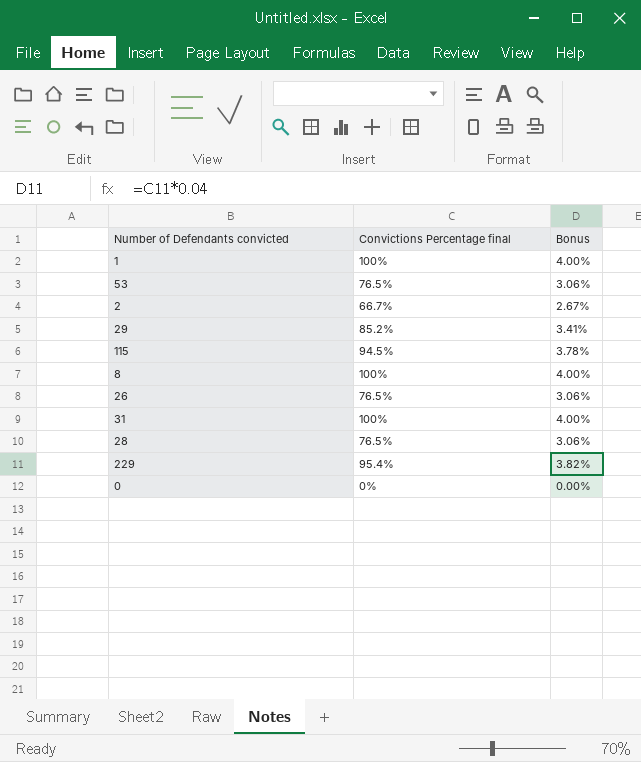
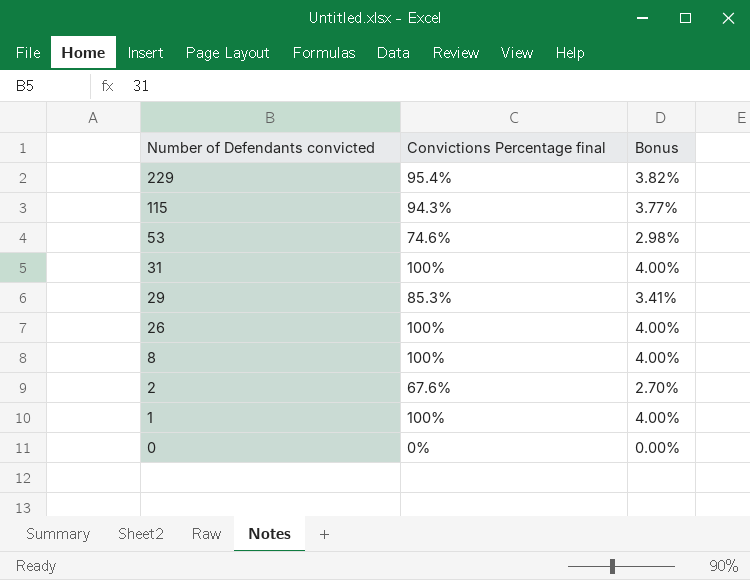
row order: none -> Number of Defendants convicted descending
row 28: 76.5% | 3.06% -> none
115 | Convictions Percentage final: 94.5% -> 94.3%
115 | Bonus: 3.78% -> 3.77%
53 | Convictions Percentage final: 76.5% -> 74.6%
53 | Bonus: 3.06% -> 2.98%
29 | Convictions Percentage final: 85.2% -> 85.3%
26 | Convictions Percentage final: 76.5% -> 100%
26 | Bonus: 3.06% -> 4.00%
2 | Convictions Percentage final: 66.7% -> 67.6%
2 | Bonus: 2.67% -> 2.70%

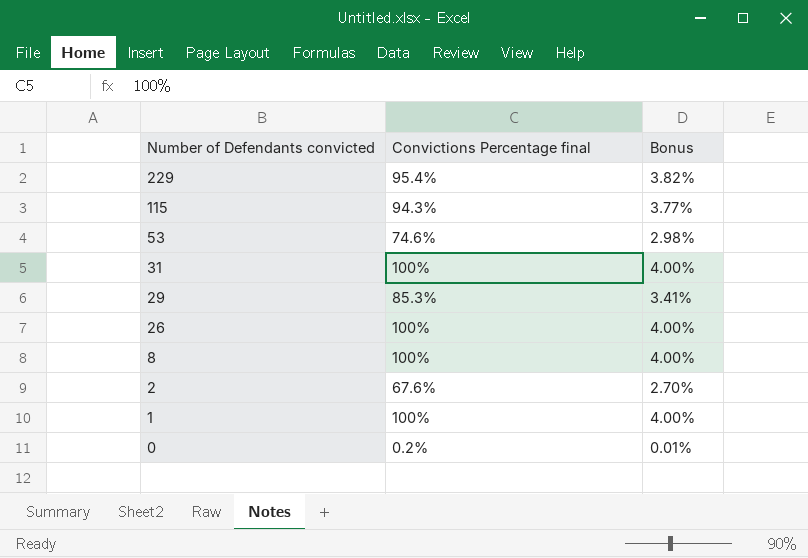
0 | Convictions Percentage final: 0% -> 0.2%
0 | Bonus: 0.00% -> 0.01%

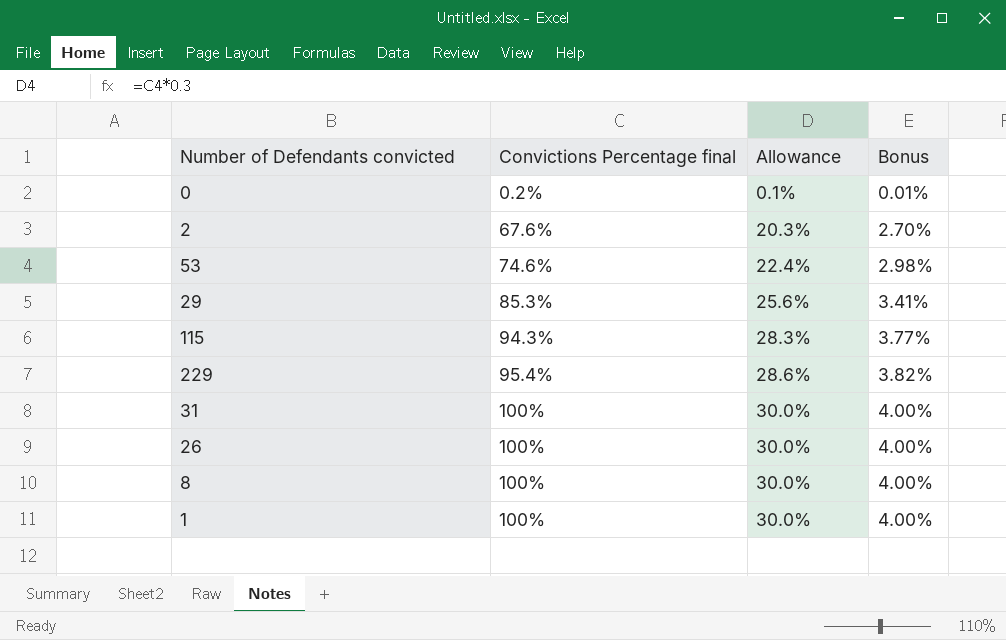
row order: Number of Defendants convicted descending -> Convictions Percentage final ascending
column Allowance | formula: none -> [Convictions Percentage final] * 0.3

